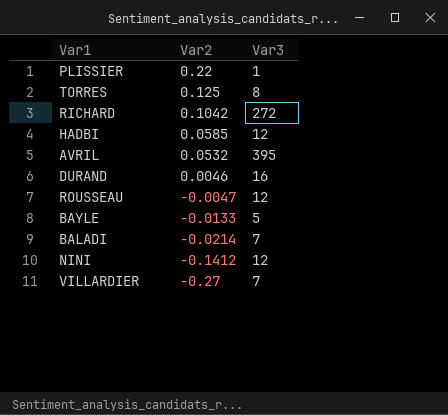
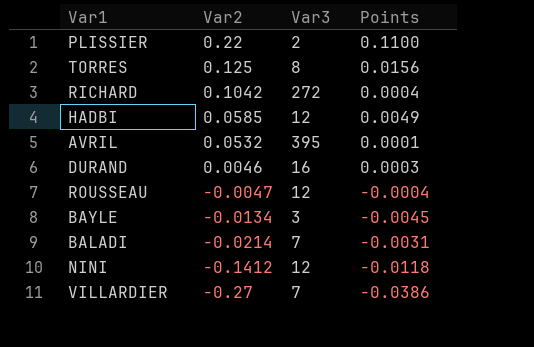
column Points | formula: none -> [Var2] / [Var3]
PLISSIER | Var3: 1 -> 2
BAYLE | Var2: -0.0133 -> -0.0134
BAYLE | Var3: 5 -> 3

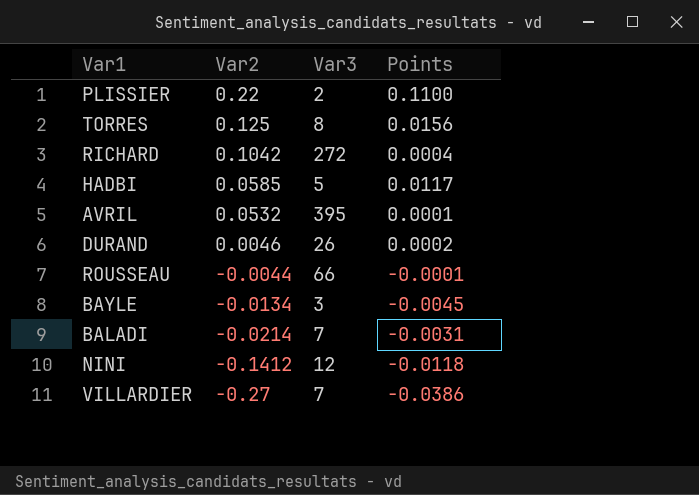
HADBI | Var3: 12 -> 5
HADBI | Points: 0.0049 -> 0.0117
DURAND | Var3: 16 -> 26
DURAND | Points: 0.0003 -> 0.0002
ROUSSEAU | Var2: -0.0047 -> -0.0044
ROUSSEAU | Var3: 12 -> 66
ROUSSEAU | Points: -0.0004 -> -0.0001

